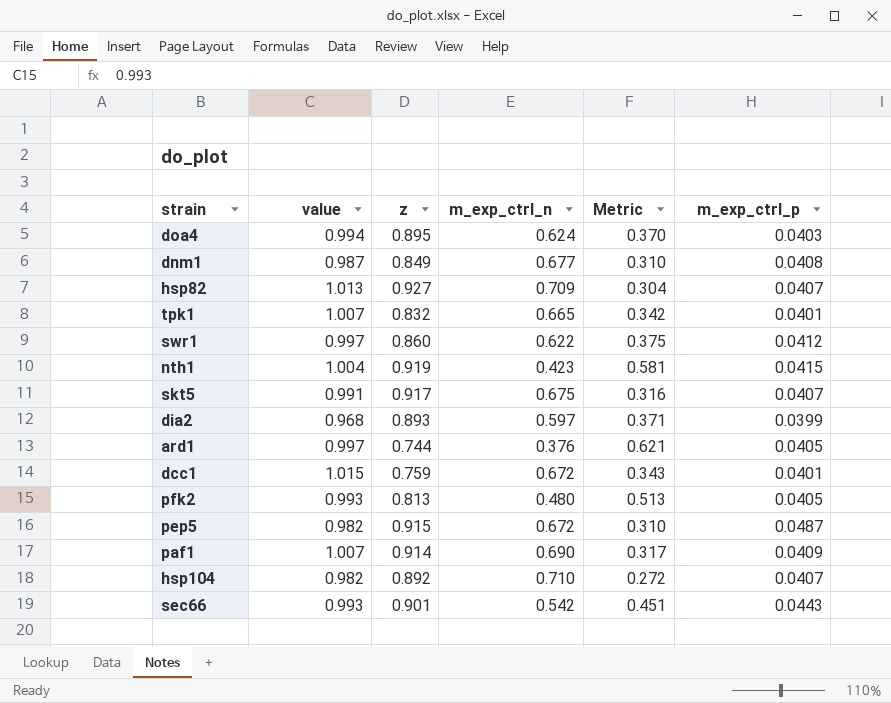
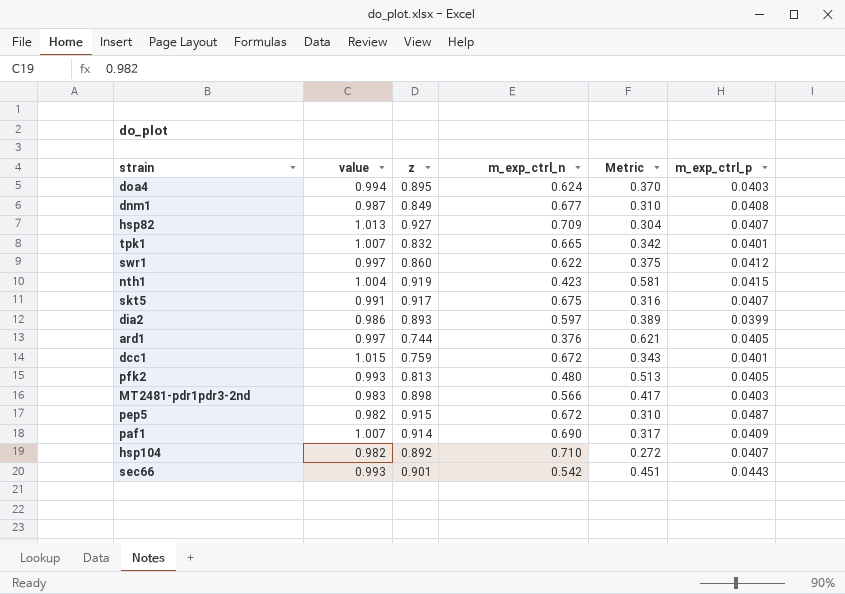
dia2 | value: 0.968 -> 0.986
dia2 | Metric: 0.371 -> 0.389
row MT2481-pdr1pdr3-2nd: none -> 0.983 | 0.898 | 0.566 | 0.417 | 0.0403

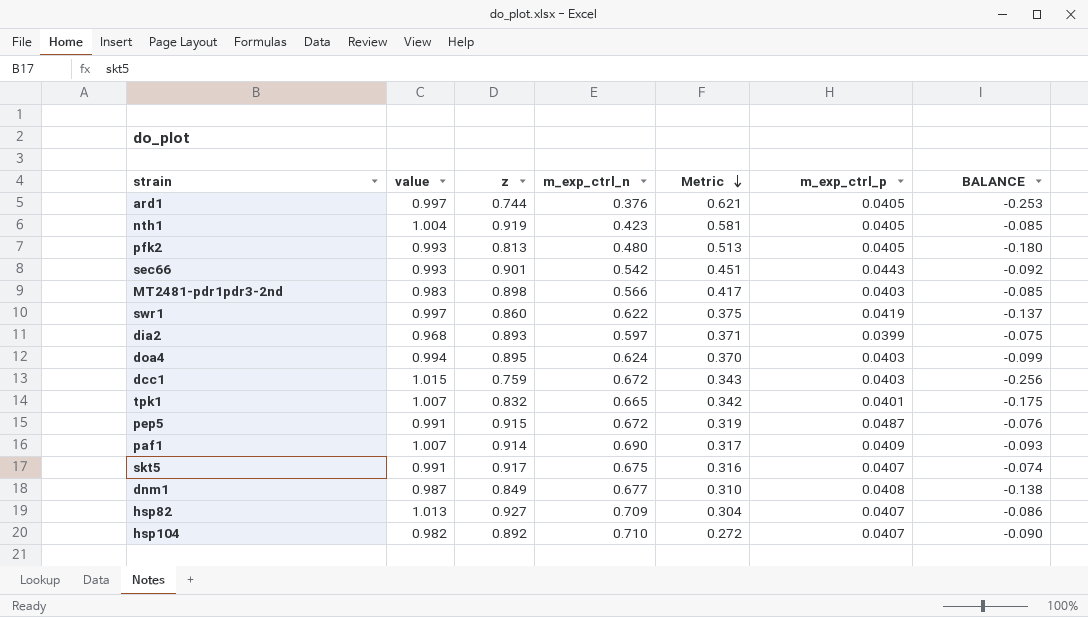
row order: none -> Metric descending
column BALANCE | formula: none -> [z] - [value]
nth1 | m_exp_ctrl_p: 0.0415 -> 0.0405
swr1 | m_exp_ctrl_p: 0.0412 -> 0.0419
dia2 | value: 0.986 -> 0.968
dia2 | Metric: 0.389 -> 0.371
dcc1 | m_exp_ctrl_p: 0.0401 -> 0.0403
pep5 | value: 0.982 -> 0.991
pep5 | Metric: 0.310 -> 0.319

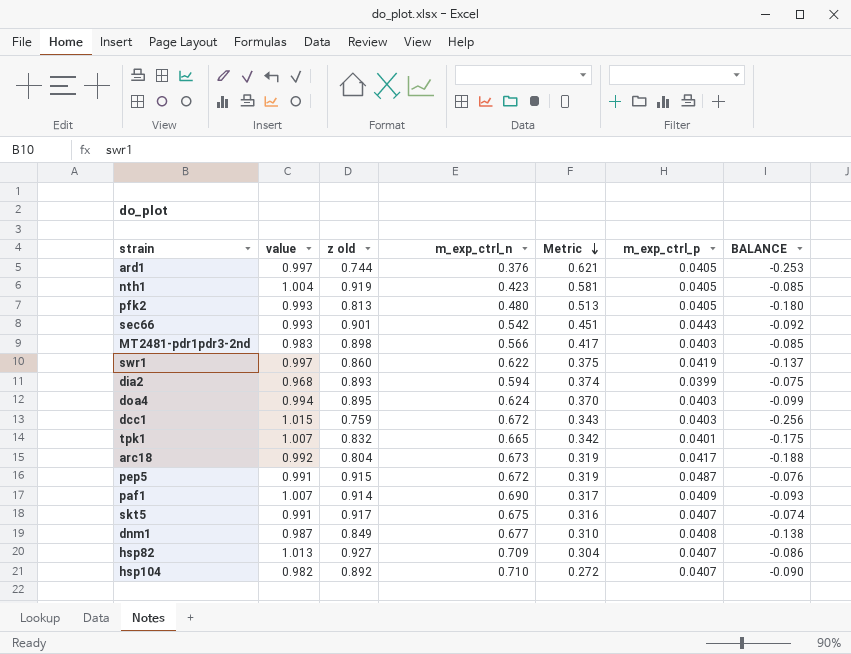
column name: z -> z old
dia2 | m_exp_ctrl_n: 0.597 -> 0.594
dia2 | Metric: 0.371 -> 0.374
row arc18: none -> 0.992 | 0.804 | 0.673 | 0.319 | 0.0417 | -0.188

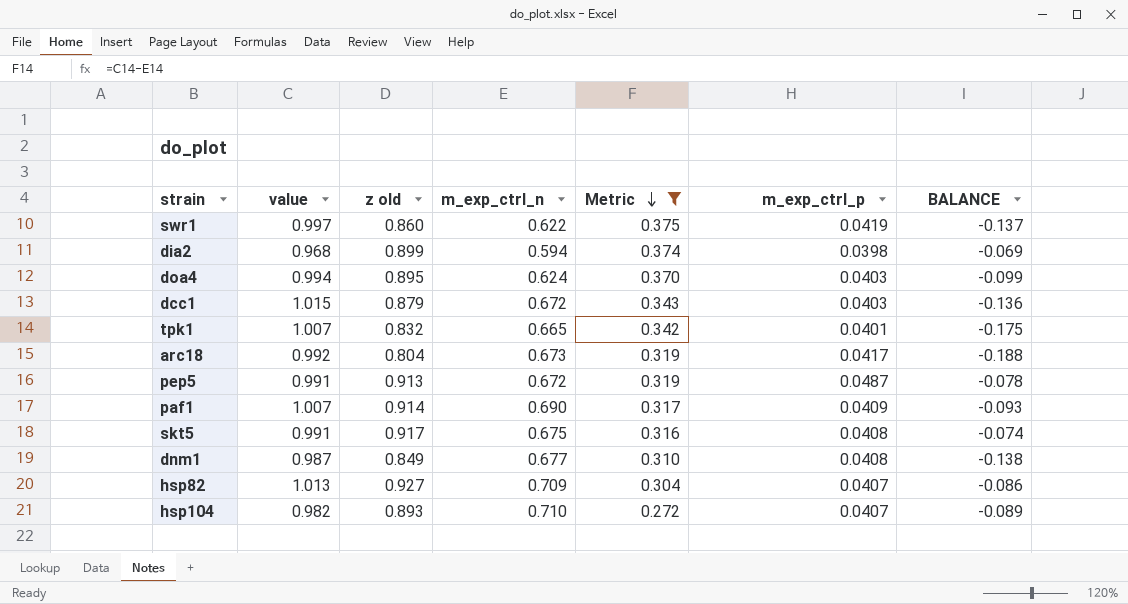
filter: none -> Metric <= 0.375
dia2 | z old: 0.893 -> 0.899
dia2 | m_exp_ctrl_p: 0.0399 -> 0.0398
dia2 | BALANCE: -0.075 -> -0.069
dcc1 | z old: 0.759 -> 0.879
dcc1 | BALANCE: -0.256 -> -0.136
pep5 | z old: 0.915 -> 0.913
pep5 | BALANCE: -0.076 -> -0.078
skt5 | m_exp_ctrl_p: 0.0407 -> 0.0408
hsp104 | z old: 0.892 -> 0.893
hsp104 | BALANCE: -0.090 -> -0.089

